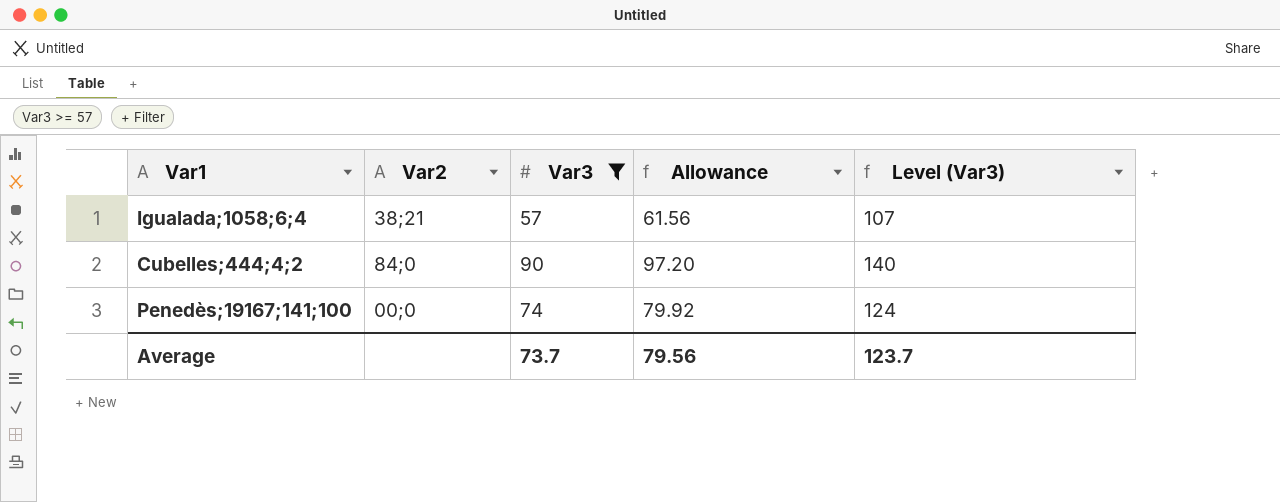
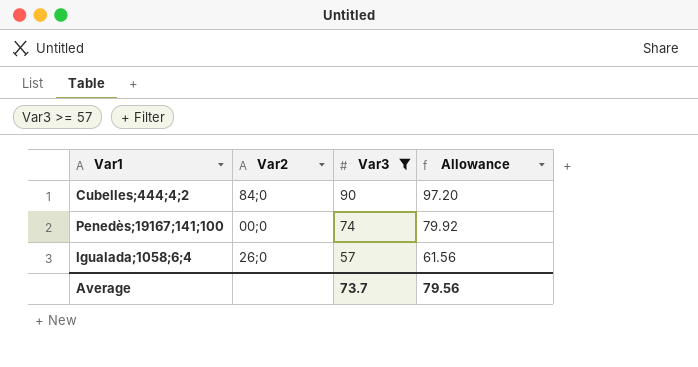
row order: none -> Var3 descending
column Level (Var3) | formula: [Var3] + 50 -> none
Igualada;1058;6;4 | Var2: 38;21 -> 26;0

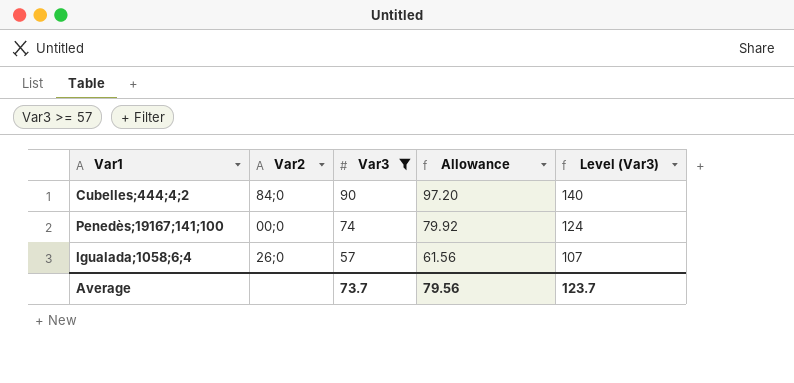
column Level (Var3) | formula: none -> [Var3] + 50

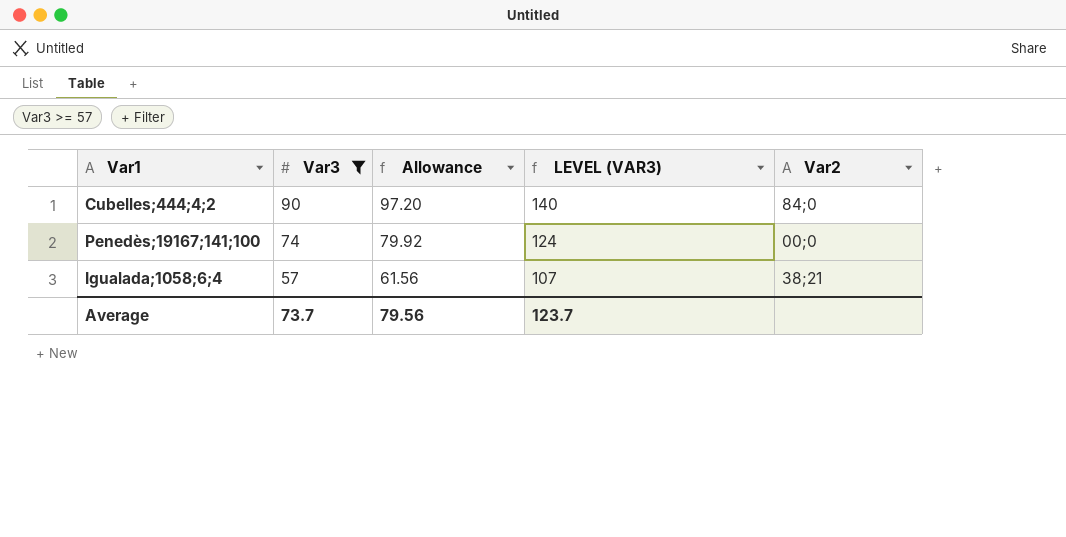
column name: Level (Var3) -> LEVEL (VAR3)
column Var2 | position: 2 -> 5
Igualada;1058;6;4 | Var2: 26;0 -> 38;21

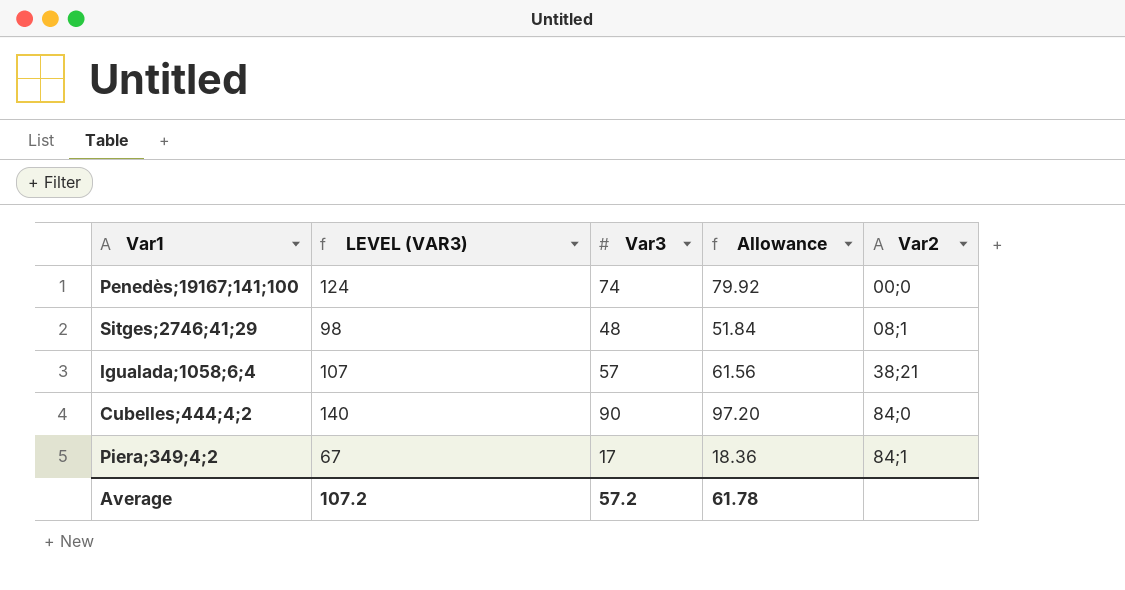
filter: Var3 >= 57 -> none
row order: Var3 descending -> Var2 ascending
column LEVEL (VAR3) | position: 4 -> 2
Average | LEVEL (VAR3): 123.7 -> 107.2
Average | Var3: 73.7 -> 57.2
Average | Allowance: 79.56 -> 61.78

